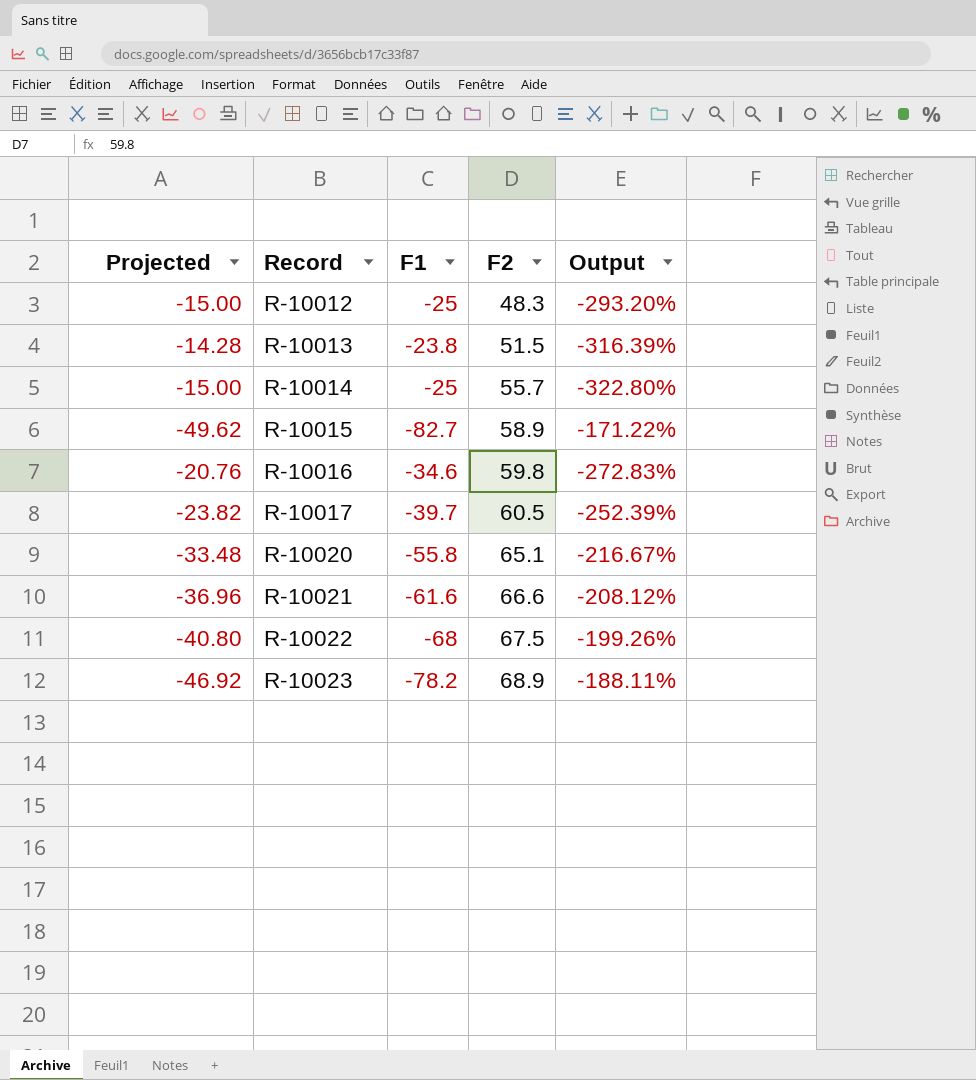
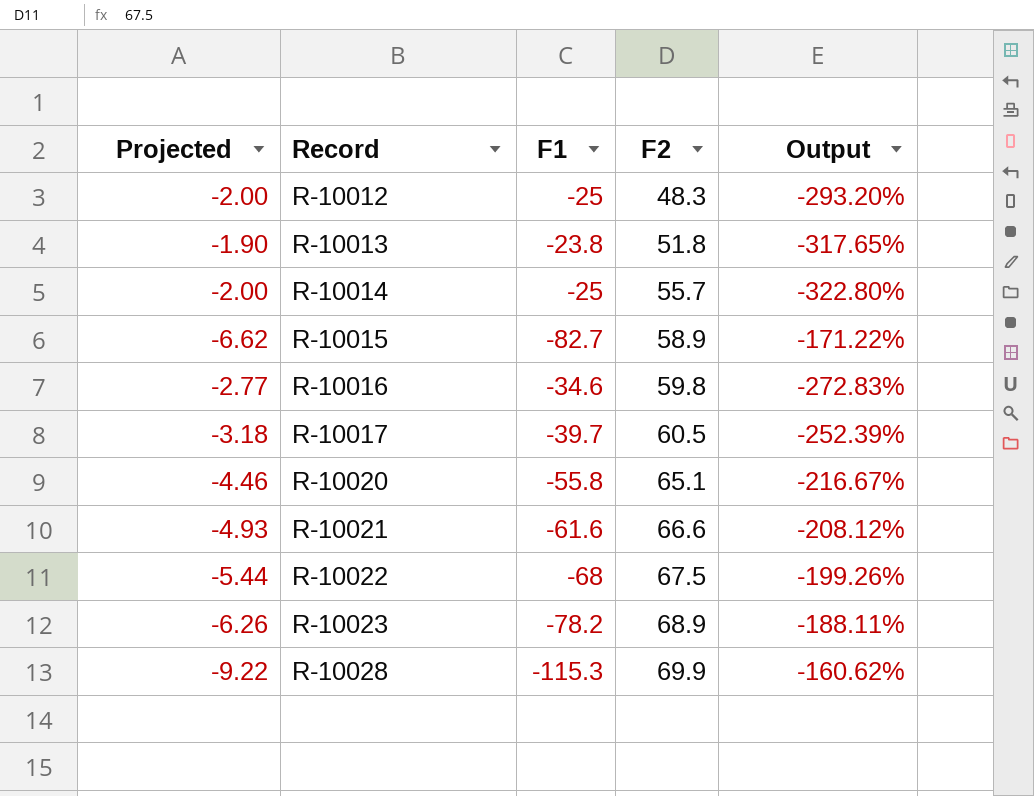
column Projected | formula: [F1] * 0.6 -> [F1] * 0.08
R-10013 | F2: 51.5 -> 51.8
R-10013 | Output: -316.39% -> -317.65%
row R-10028: none -> -9.22 | -115.3 | 69.9 | -160.62%

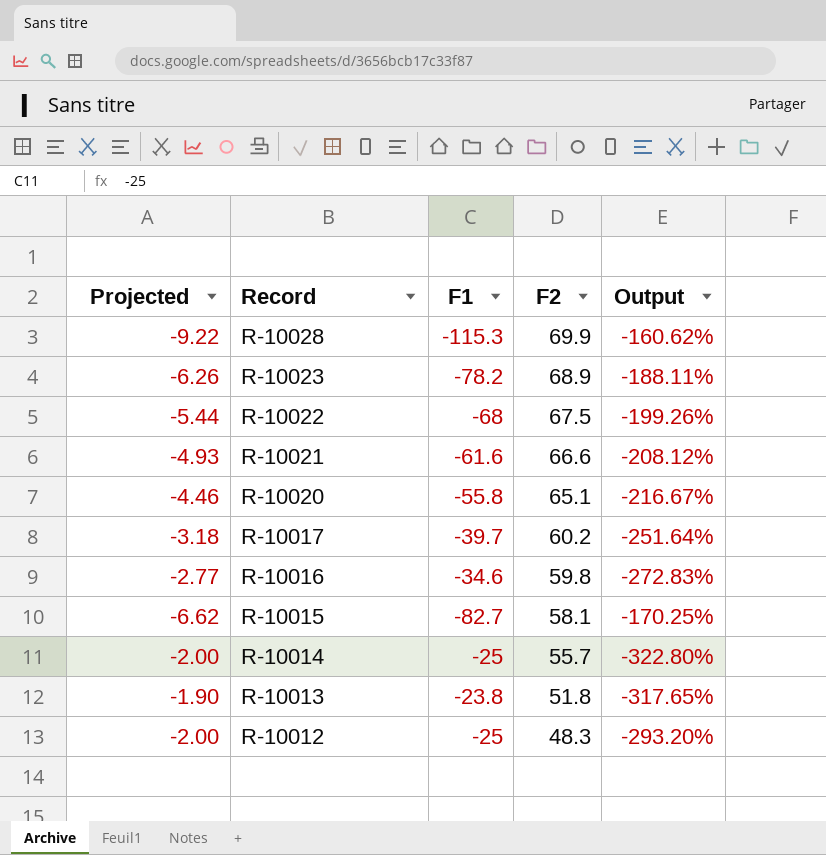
row order: Record ascending -> Record descending
R-10017 | F2: 60.5 -> 60.2
R-10017 | Output: -252.39% -> -251.64%
R-10015 | F2: 58.9 -> 58.1
R-10015 | Output: -171.22% -> -170.25%

